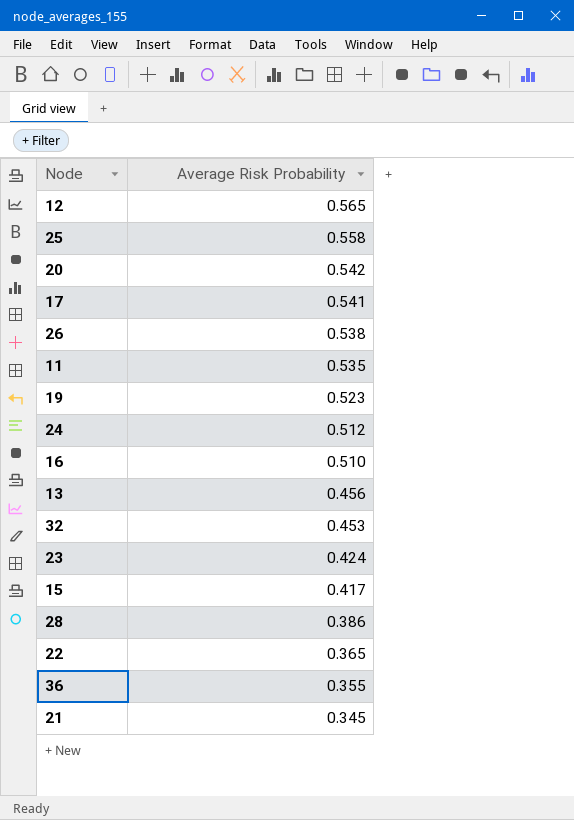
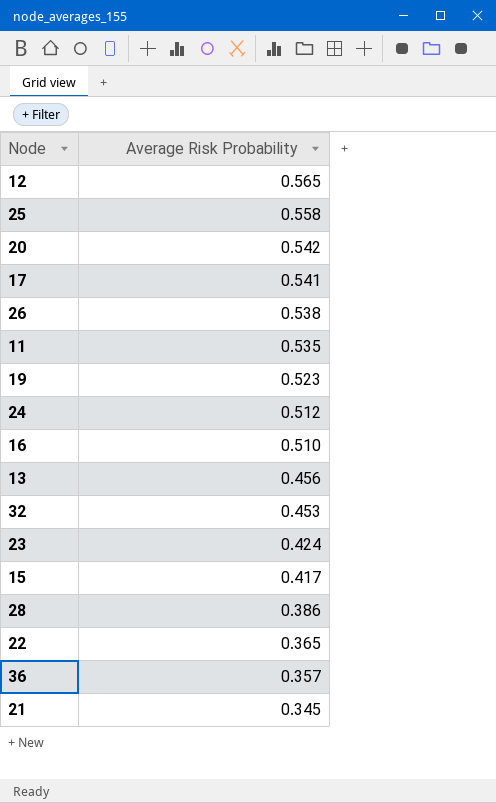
36 | Average Risk Probability: 0.355 -> 0.357

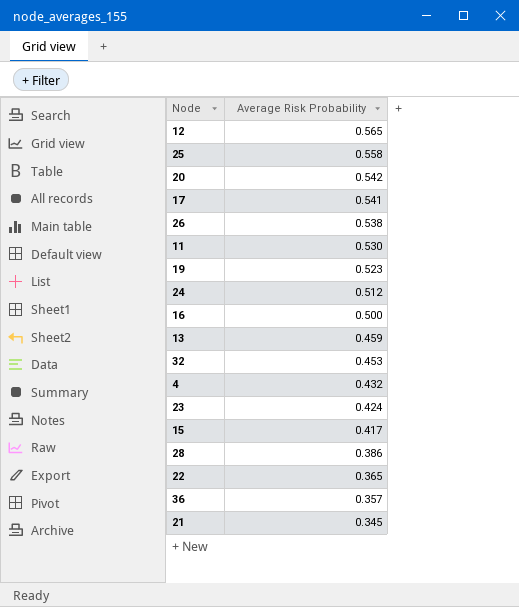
11 | Average Risk Probability: 0.535 -> 0.530
16 | Average Risk Probability: 0.510 -> 0.500
13 | Average Risk Probability: 0.456 -> 0.459
row 4: none -> 0.432

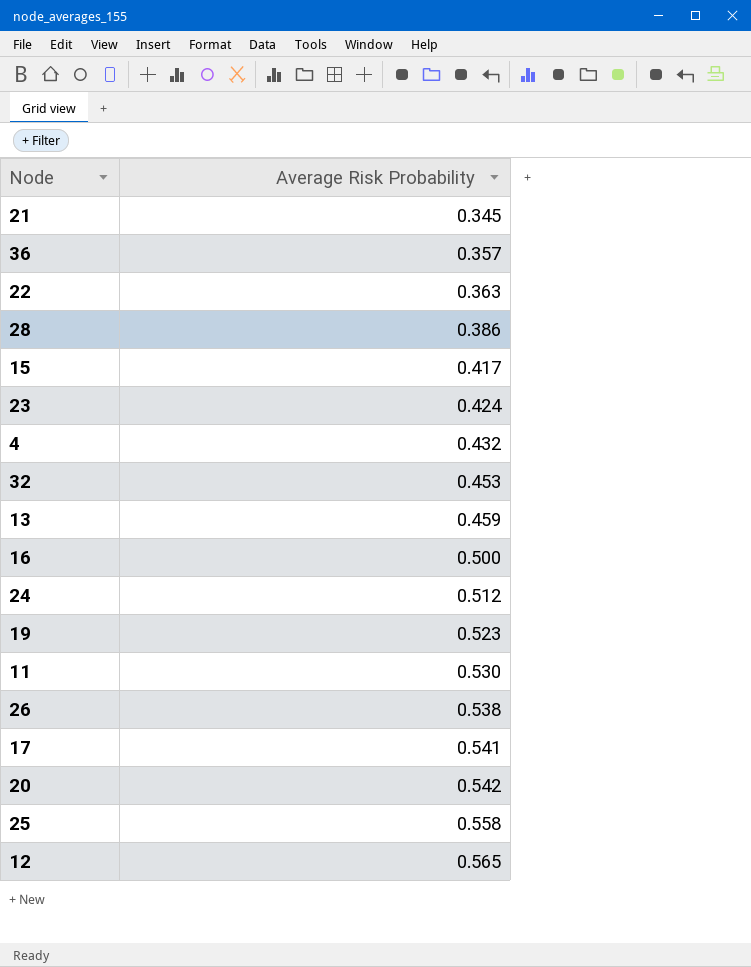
row order: Average Risk Probability descending -> Average Risk Probability ascending
22 | Average Risk Probability: 0.365 -> 0.363

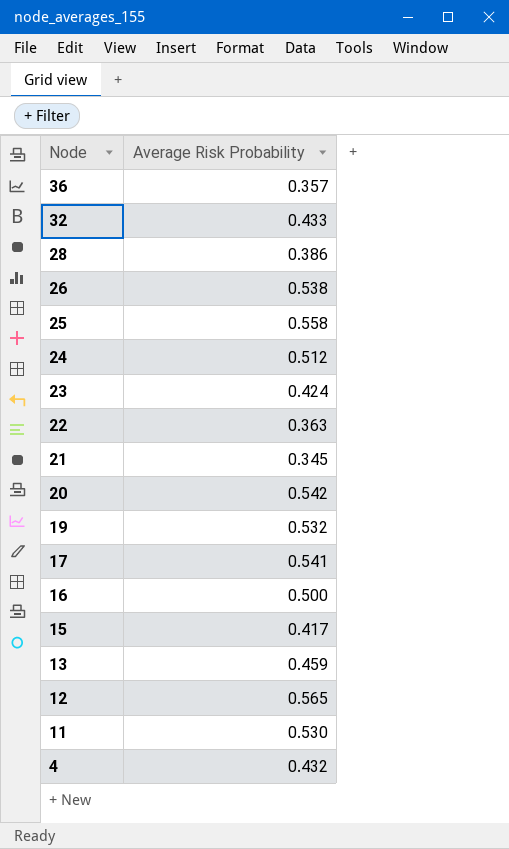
row order: Average Risk Probability ascending -> Node descending
32 | Average Risk Probability: 0.453 -> 0.433
19 | Average Risk Probability: 0.523 -> 0.532

